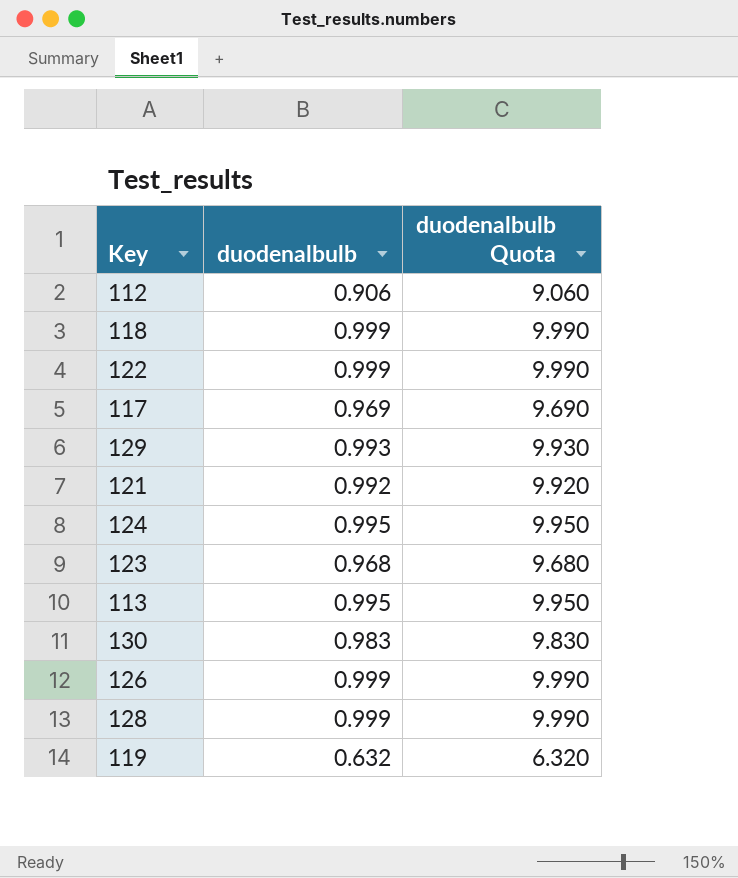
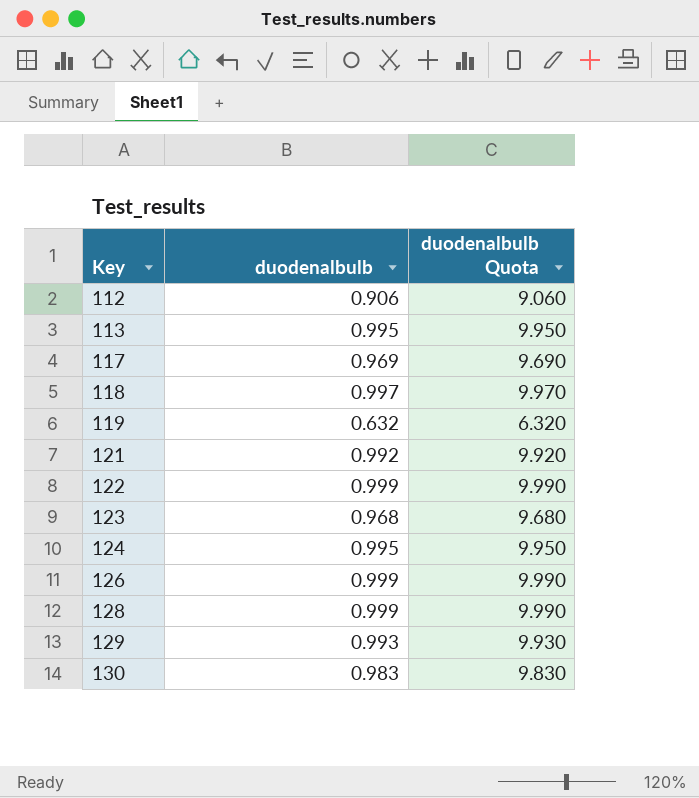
row order: none -> Key ascending
118 | duodenalbulb: 0.999 -> 0.997
118 | duodenalbulb Quota: 9.990 -> 9.970

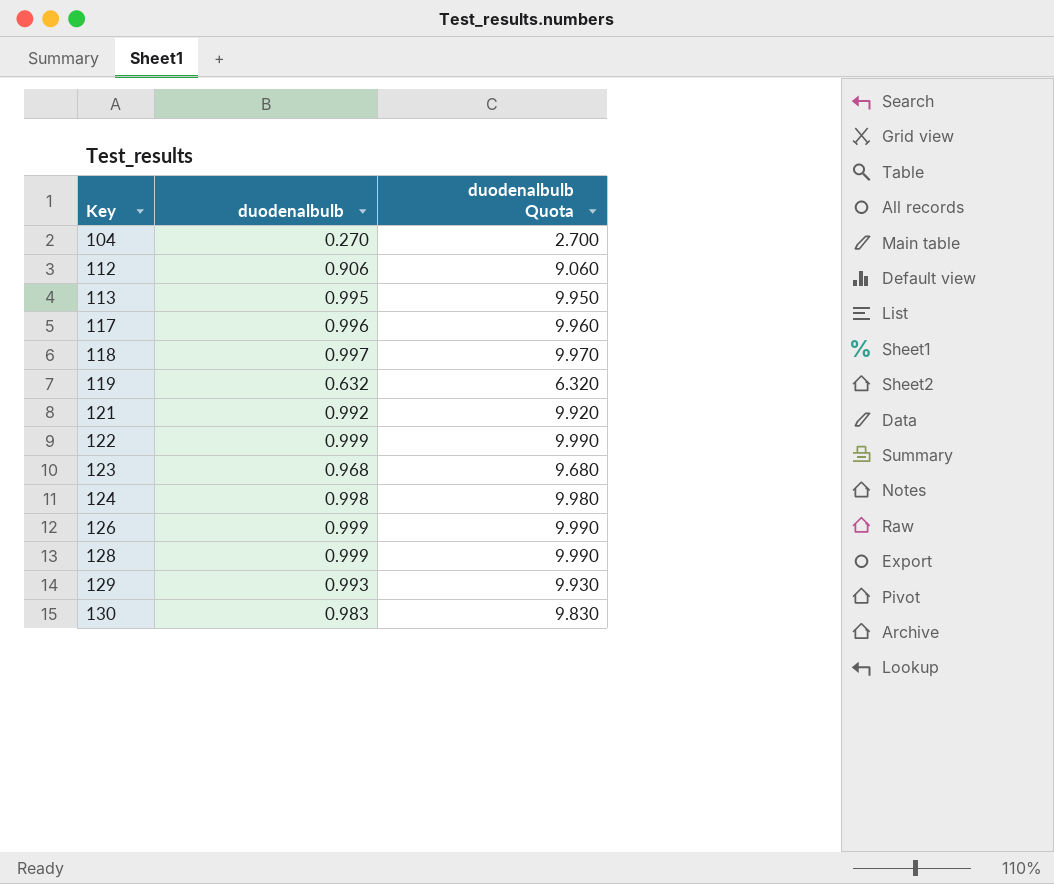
row 104: none -> 0.270 | 2.700
117 | duodenalbulb: 0.969 -> 0.996
117 | duodenalbulb Quota: 9.690 -> 9.960
124 | duodenalbulb: 0.995 -> 0.998
124 | duodenalbulb Quota: 9.950 -> 9.980

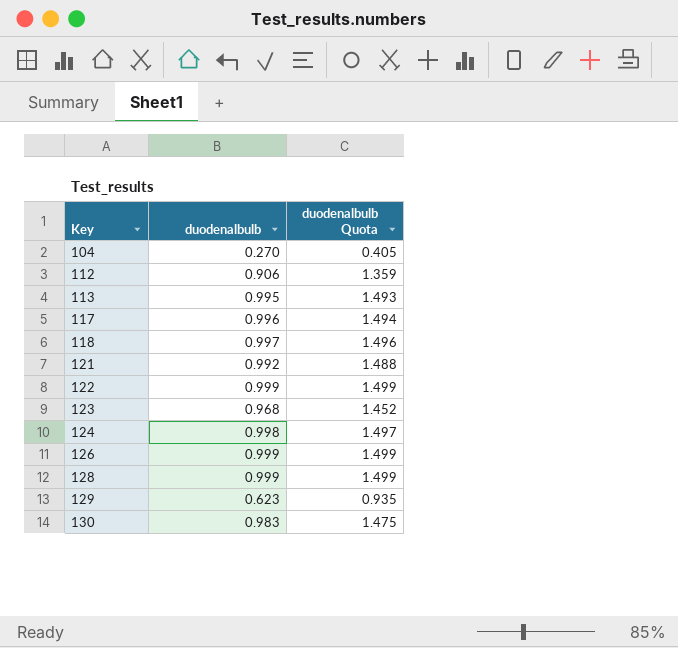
column duodenalbulb Quota | formula: [duodenalbulb] * 10 -> [duodenalbulb] * 1.5
row 119: 0.632 | 6.320 -> none
129 | duodenalbulb: 0.993 -> 0.623

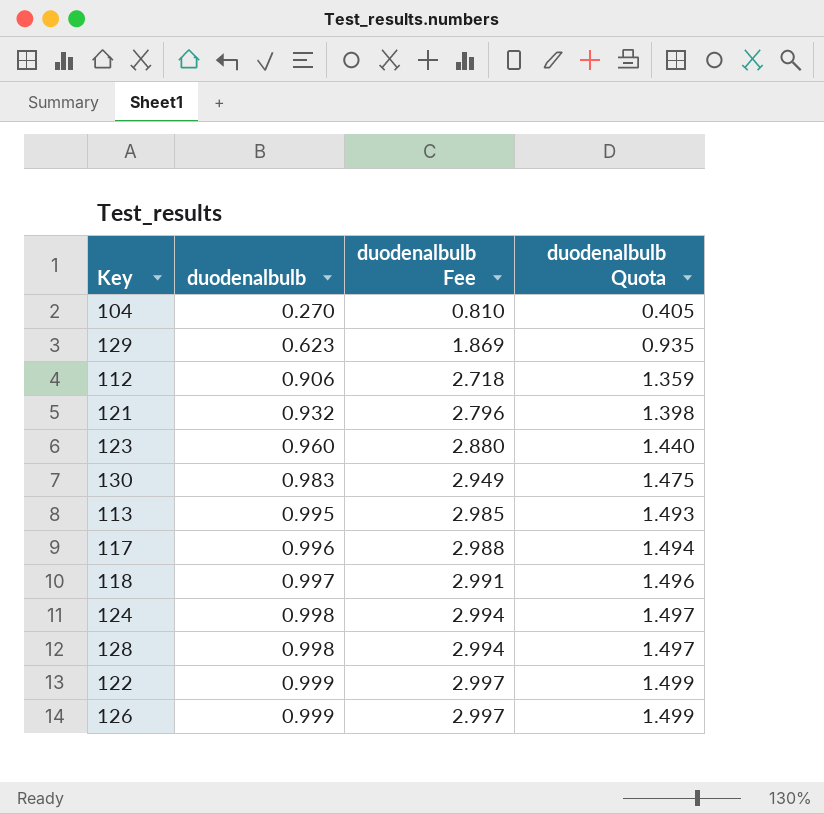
row order: Key ascending -> duodenalbulb ascending
column duodenalbulb Fee | formula: none -> [duodenalbulb] * 3
121 | duodenalbulb: 0.992 -> 0.932
121 | duodenalbulb Quota: 1.488 -> 1.398
123 | duodenalbulb: 0.968 -> 0.960
123 | duodenalbulb Quota: 1.452 -> 1.440
128 | duodenalbulb: 0.999 -> 0.998
128 | duodenalbulb Quota: 1.499 -> 1.497

